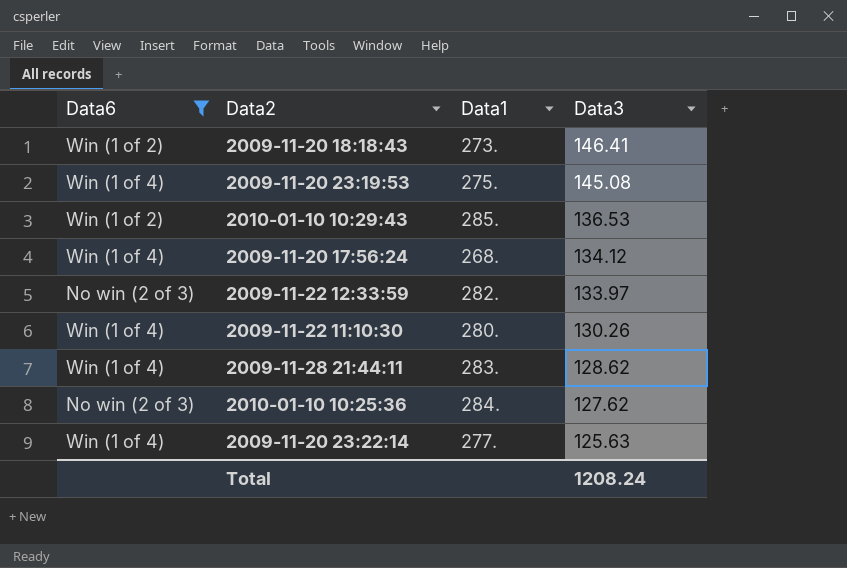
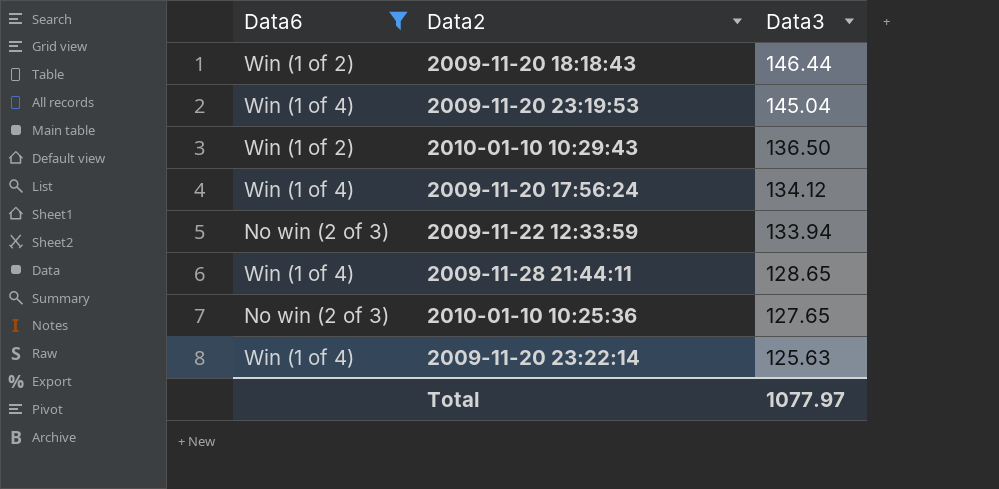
column Data1 | position: 3 -> none
row 2009-11-22 11:10:30: Win (1 of 4) | 280. | 130.26 -> none
2009-11-20 18:18:43 | Data3: 146.41 -> 146.44
2009-11-20 23:19:53 | Data3: 145.08 -> 145.04
2010-01-10 10:29:43 | Data3: 136.53 -> 136.50
2009-11-22 12:33:59 | Data3: 133.97 -> 133.94
2009-11-28 21:44:11 | Data3: 128.62 -> 128.65
2010-01-10 10:25:36 | Data3: 127.62 -> 127.65
Total | Data3: 1208.24 -> 1077.97

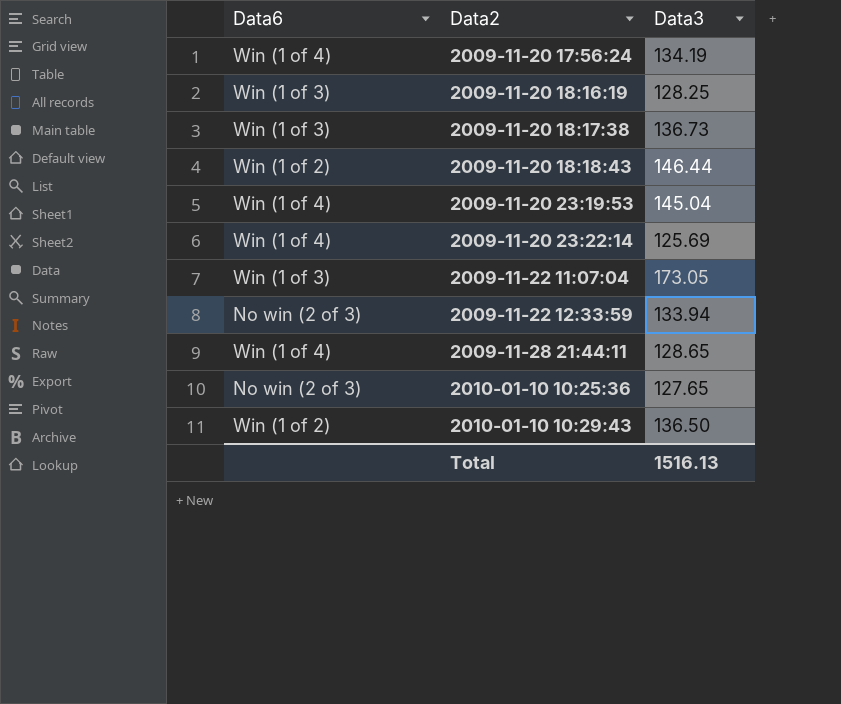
filter: Data6 != Win (1 of 3) -> none
row order: Data3 descending -> Data2 ascending
2009-11-20 17:56:24 | Data3: 134.12 -> 134.19
2009-11-20 23:22:14 | Data3: 125.63 -> 125.69
Total | Data3: 1077.97 -> 1516.13

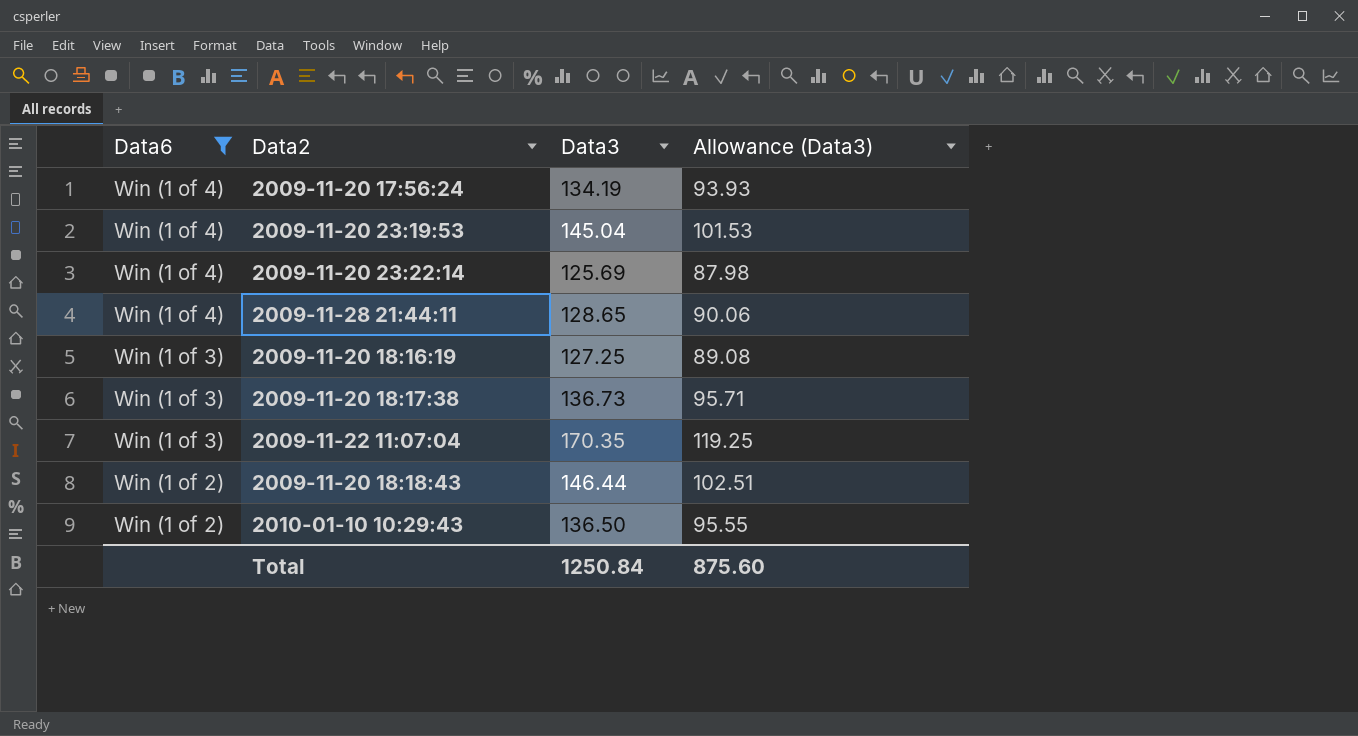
filter: none -> Data6 != No win (2 of 3)
row order: Data2 ascending -> Data6 descending
column Allowance (Data3) | formula: none -> [Data3] * 0.7
2009-11-20 18:16:19 | Data3: 128.25 -> 127.25
2009-11-22 11:07:04 | Data3: 173.05 -> 170.35
Total | Data3: 1516.13 -> 1250.84

